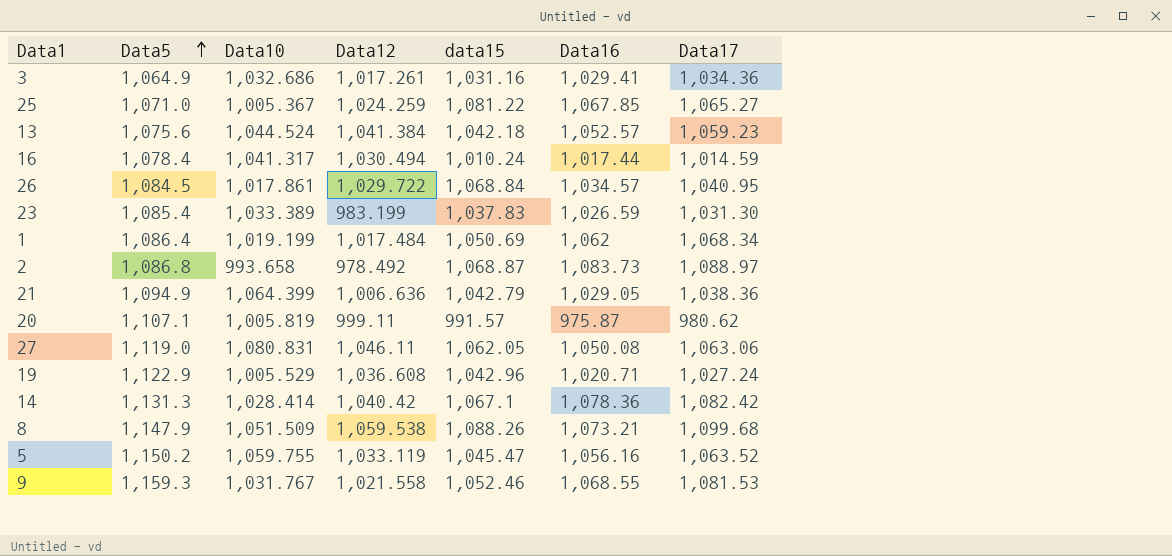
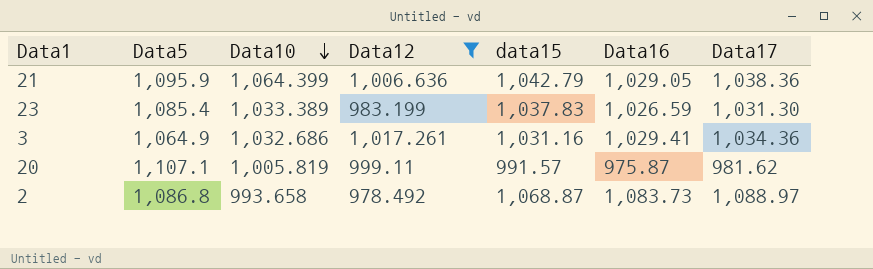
filter: none -> Data12 <= 1,017.261
row order: Data5 ascending -> Data10 descending
21 | Data5: 1,094.9 -> 1,095.9
20 | Data17: 980.62 -> 981.62

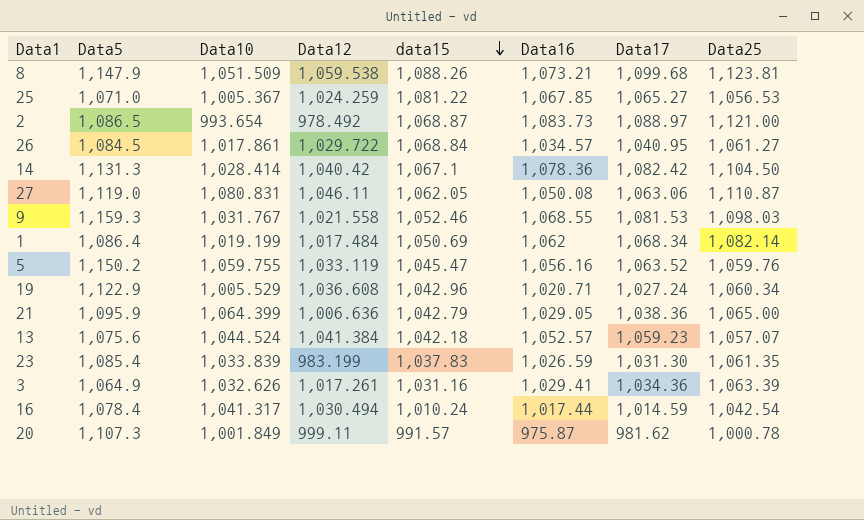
filter: Data12 <= 1,017.261 -> none
row order: Data10 descending -> data15 descending
column Data25 | position: none -> 8
2 | Data5: 1,086.8 -> 1,086.5
2 | Data10: 993.658 -> 993.654
23 | Data10: 1,033.389 -> 1,033.839
3 | Data10: 1,032.686 -> 1,032.626
20 | Data5: 1,107.1 -> 1,107.3
20 | Data10: 1,005.819 -> 1,001.849

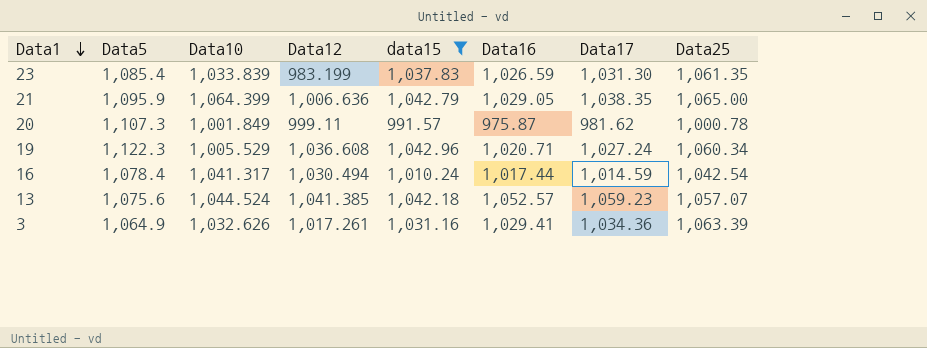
filter: none -> data15 <= 1,042.96
row order: data15 descending -> Data1 descending
21 | Data17: 1,038.36 -> 1,038.35
19 | Data5: 1,122.9 -> 1,122.3
13 | Data12: 1,041.384 -> 1,041.385

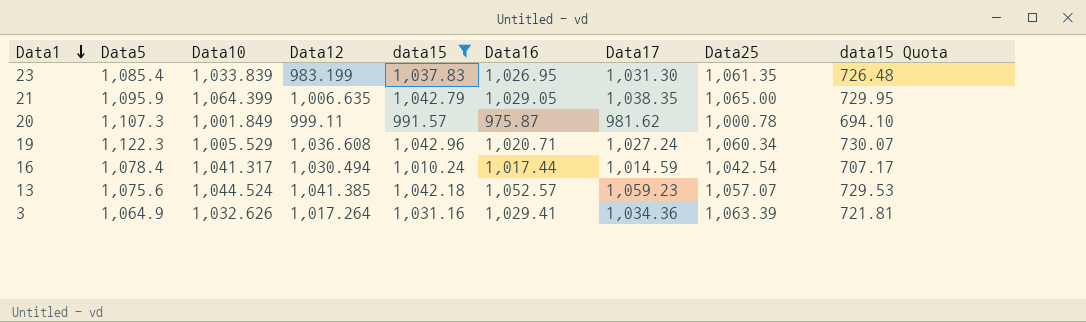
column data15 Quota | formula: none -> [data15] * 0.7
23 | Data16: 1,026.59 -> 1,026.95
21 | Data12: 1,006.636 -> 1,006.635
3 | Data12: 1,017.261 -> 1,017.264

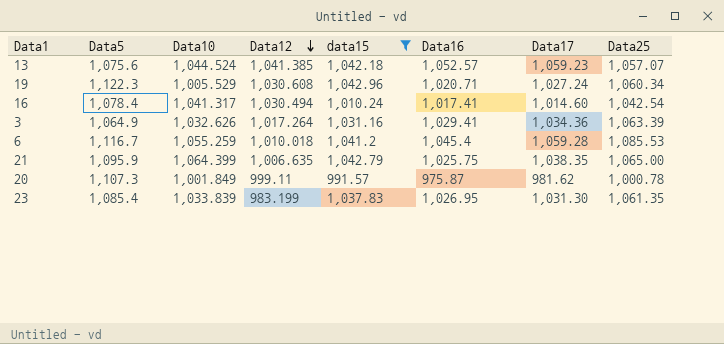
row order: Data1 descending -> Data12 descending
column data15 Quota | formula: [data15] * 0.7 -> none
19 | Data12: 1,036.608 -> 1,030.608
16 | Data16: 1,017.44 -> 1,017.41
16 | Data17: 1,014.59 -> 1,014.60
row 6: none -> 1,116.7 | 1,055.259 | 1,010.018 | 1,041.2 | 1,045.4 | 1,059.28 | 1,085.53
21 | Data16: 1,029.05 -> 1,025.75

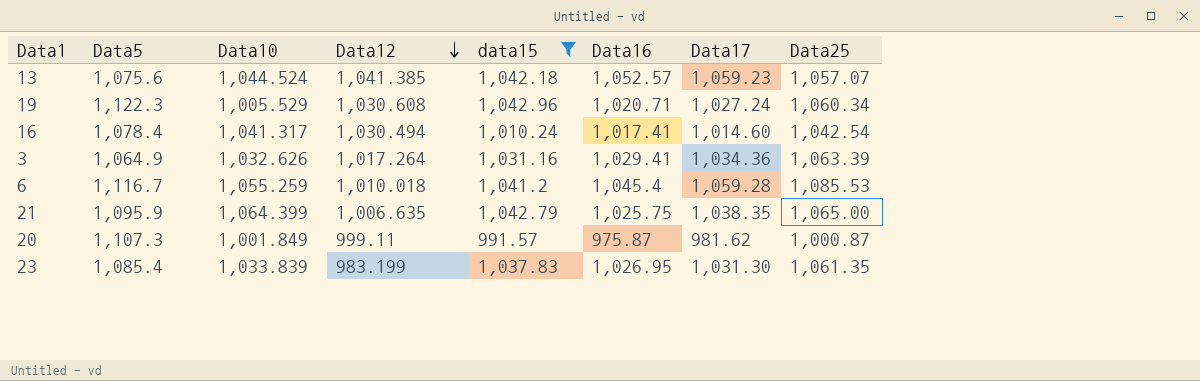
20 | Data25: 1,000.78 -> 1,000.87

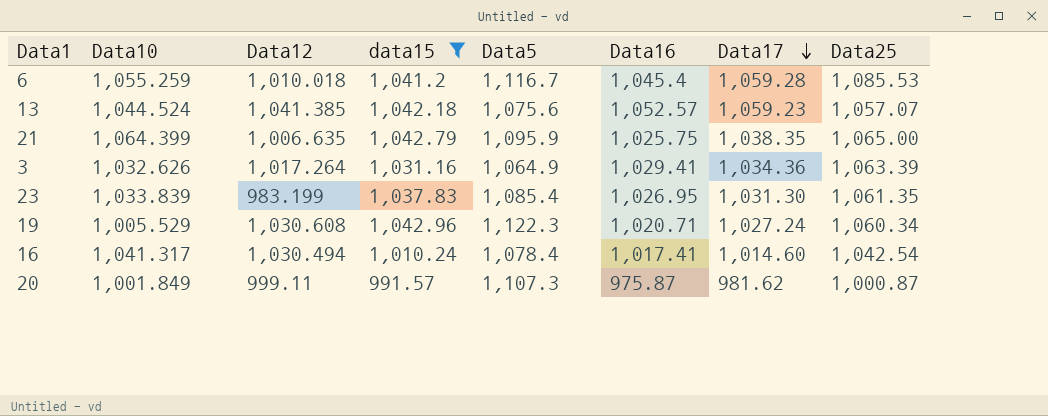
row order: Data12 descending -> Data17 descending
column Data5 | position: 2 -> 5

